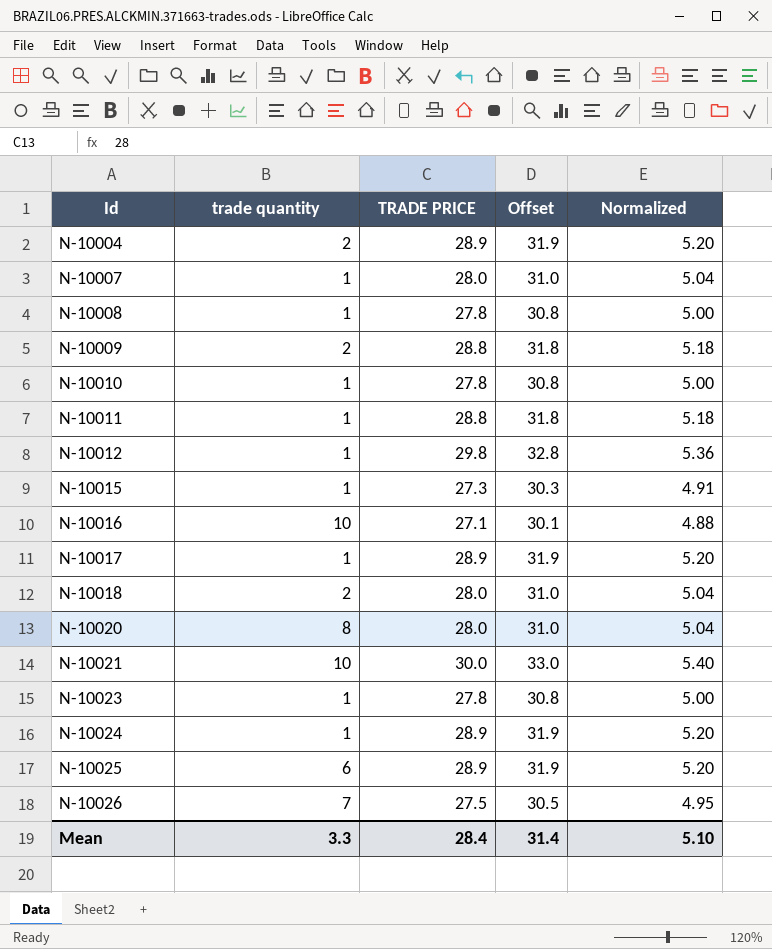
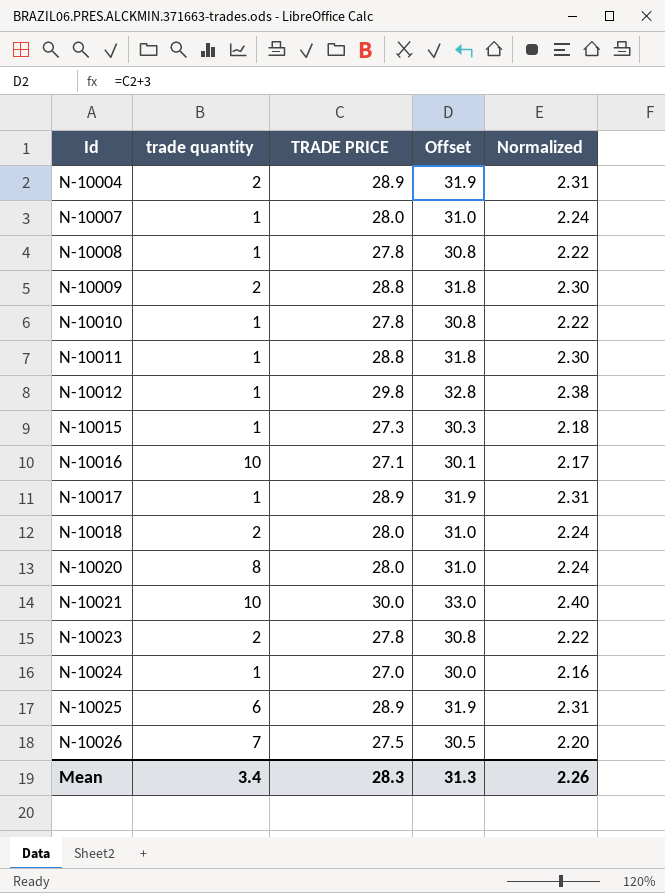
column Normalized | formula: [TRADE PRICE] * 0.18 -> [TRADE PRICE] * 0.08
N-10023 | trade quantity: 1 -> 2
N-10024 | TRADE PRICE: 28.9 -> 27.0
N-10024 | Offset: 31.9 -> 30.0
Mean | trade quantity: 3.3 -> 3.4
Mean | TRADE PRICE: 28.4 -> 28.3
Mean | Offset: 31.4 -> 31.3
Mean | Normalized: 5.10 -> 2.26

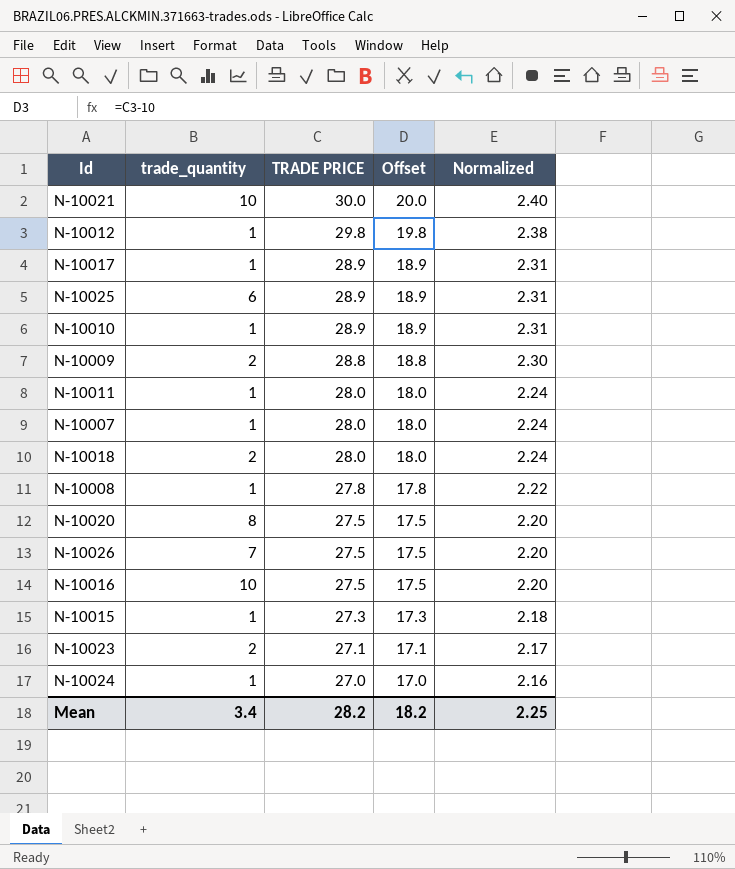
row order: Id ascending -> TRADE PRICE descending
column name: trade quantity -> trade_quantity
column Offset | formula: [TRADE PRICE] + 3 -> [TRADE PRICE] - 10
row N-10004: 2 | 28.9 | 31.9 | 2.31 -> none
N-10010 | TRADE PRICE: 27.8 -> 28.9
N-10010 | Normalized: 2.22 -> 2.31
N-10011 | TRADE PRICE: 28.8 -> 28.0
N-10011 | Normalized: 2.30 -> 2.24
N-10020 | TRADE PRICE: 28.0 -> 27.5
N-10020 | Normalized: 2.24 -> 2.20
N-10016 | TRADE PRICE: 27.1 -> 27.5
N-10016 | Normalized: 2.17 -> 2.20
N-10023 | TRADE PRICE: 27.8 -> 27.1
N-10023 | Normalized: 2.22 -> 2.17
Mean | TRADE PRICE: 28.3 -> 28.2
Mean | Offset: 31.3 -> 18.2
Mean | Normalized: 2.26 -> 2.25

